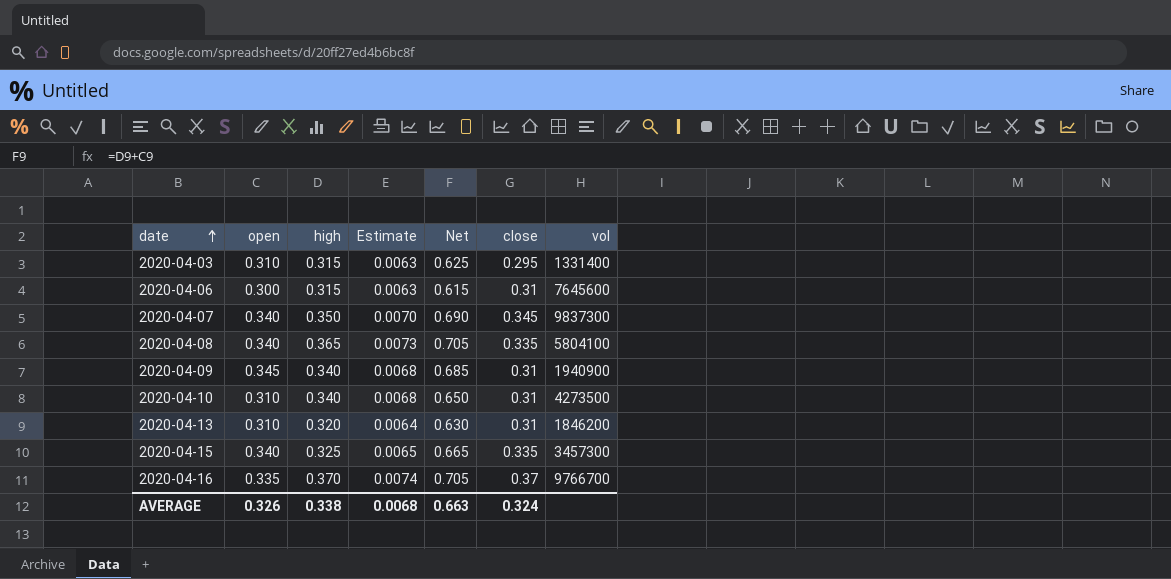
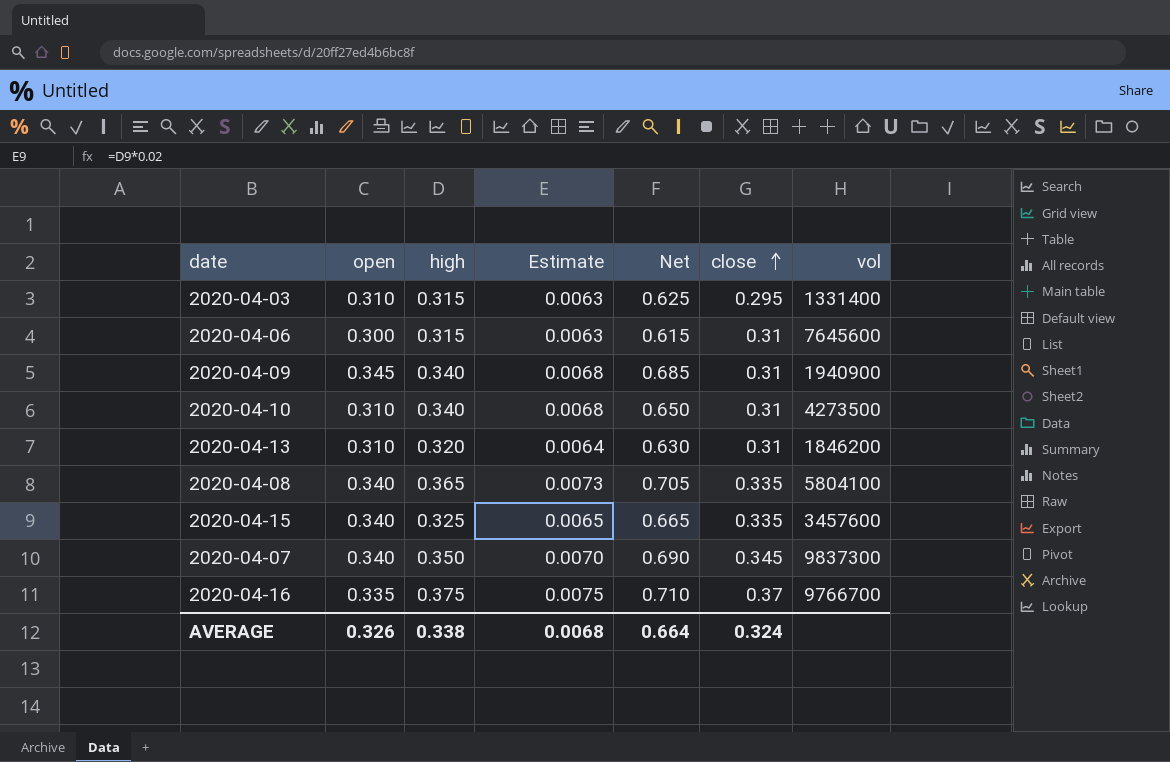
row order: date ascending -> close ascending
2020-04-15 | vol: 3457300 -> 3457600
2020-04-16 | high: 0.370 -> 0.375
2020-04-16 | Estimate: 0.0074 -> 0.0075
2020-04-16 | Net: 0.705 -> 0.710
AVERAGE | Net: 0.663 -> 0.664

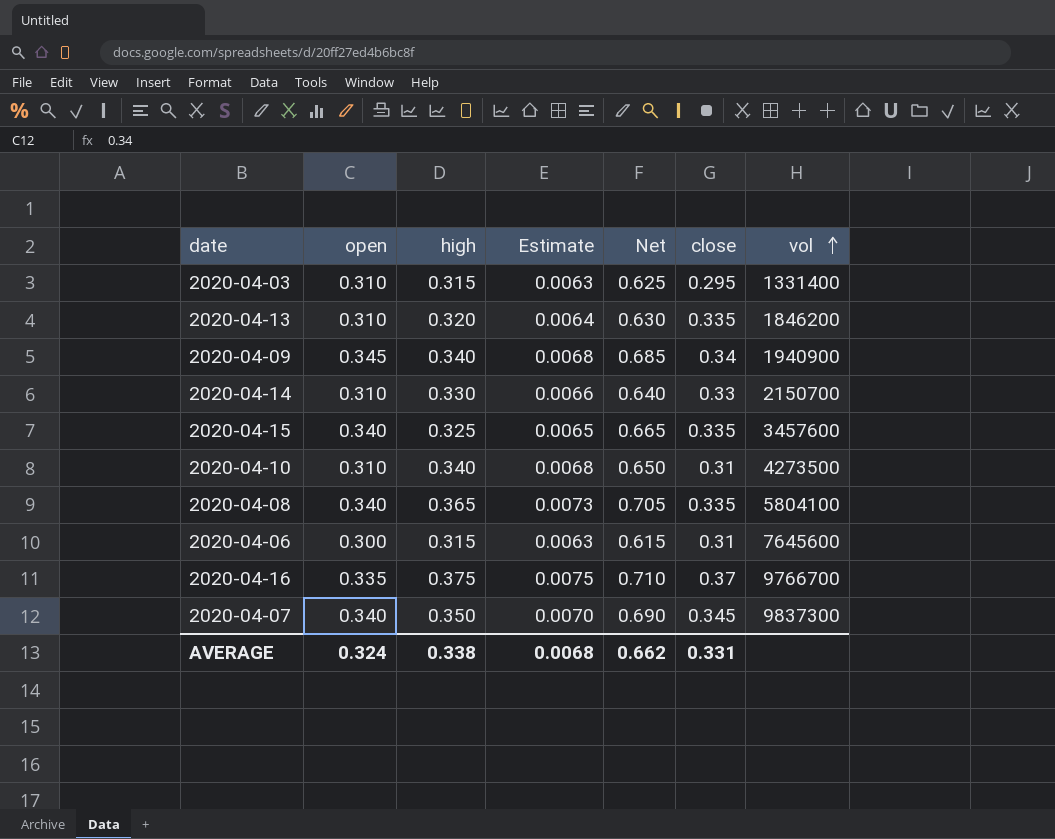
row order: close ascending -> vol ascending
2020-04-13 | close: 0.31 -> 0.335
2020-04-09 | close: 0.31 -> 0.34
row 2020-04-14: none -> 0.310 | 0.330 | 0.0066 | 0.640 | 0.33 | 2150700
AVERAGE | open: 0.326 -> 0.324
AVERAGE | Net: 0.664 -> 0.662
AVERAGE | close: 0.324 -> 0.331

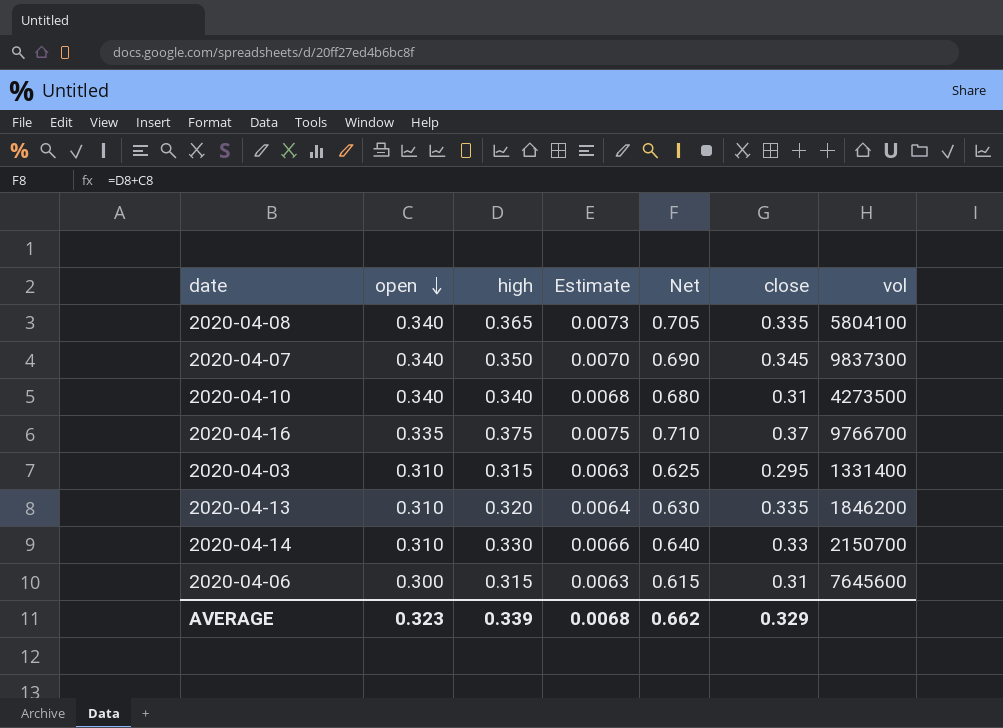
row order: vol ascending -> open descending
row 2020-04-09: 0.345 | 0.340 | 0.0068 | 0.685 | 0.34 | 1940900 -> none
row 2020-04-15: 0.340 | 0.325 | 0.0065 | 0.665 | 0.335 | 3457600 -> none
2020-04-10 | open: 0.310 -> 0.340
2020-04-10 | Net: 0.650 -> 0.680
AVERAGE | open: 0.324 -> 0.323
AVERAGE | high: 0.338 -> 0.339
AVERAGE | close: 0.331 -> 0.329

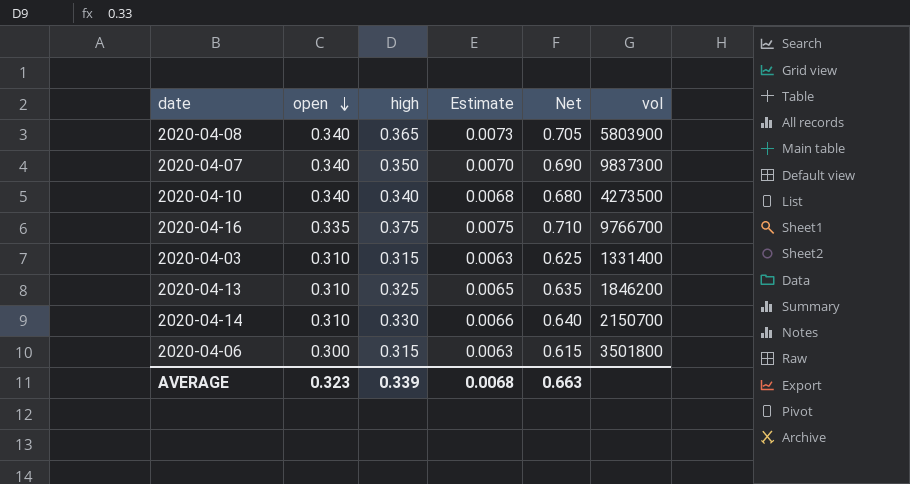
column close | position: 6 -> none
2020-04-08 | vol: 5804100 -> 5803900
2020-04-13 | high: 0.320 -> 0.325
2020-04-13 | Estimate: 0.0064 -> 0.0065
2020-04-13 | Net: 0.630 -> 0.635
2020-04-06 | vol: 7645600 -> 3501800
AVERAGE | Net: 0.662 -> 0.663

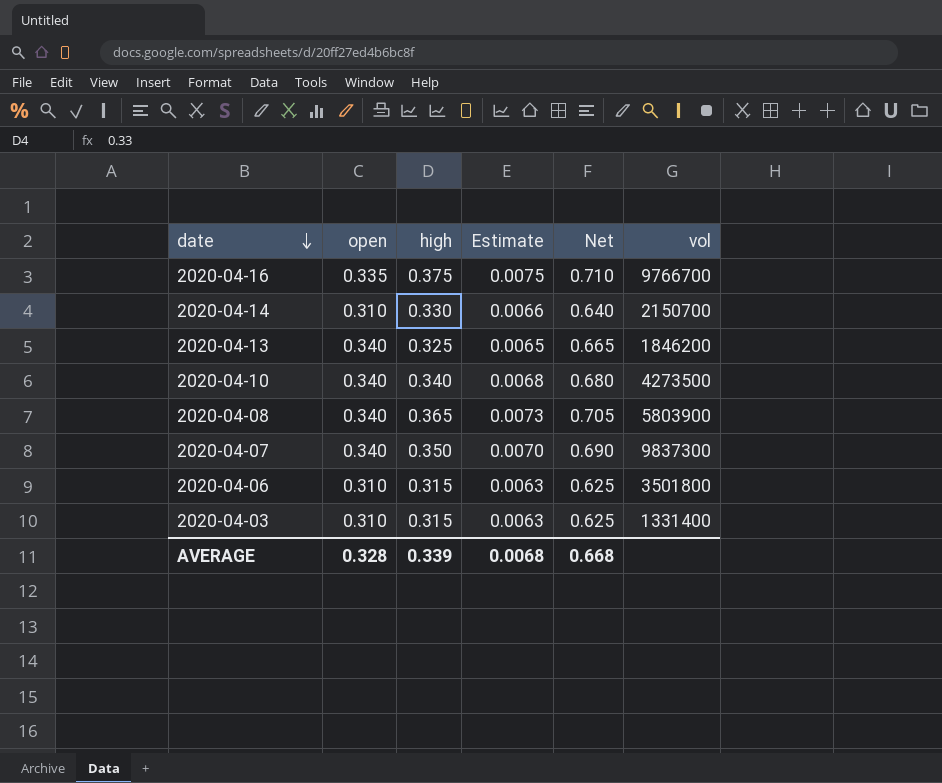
row order: open descending -> date descending
2020-04-13 | open: 0.310 -> 0.340
2020-04-13 | Net: 0.635 -> 0.665
2020-04-06 | open: 0.300 -> 0.310
2020-04-06 | Net: 0.615 -> 0.625
AVERAGE | open: 0.323 -> 0.328
AVERAGE | Net: 0.663 -> 0.668

